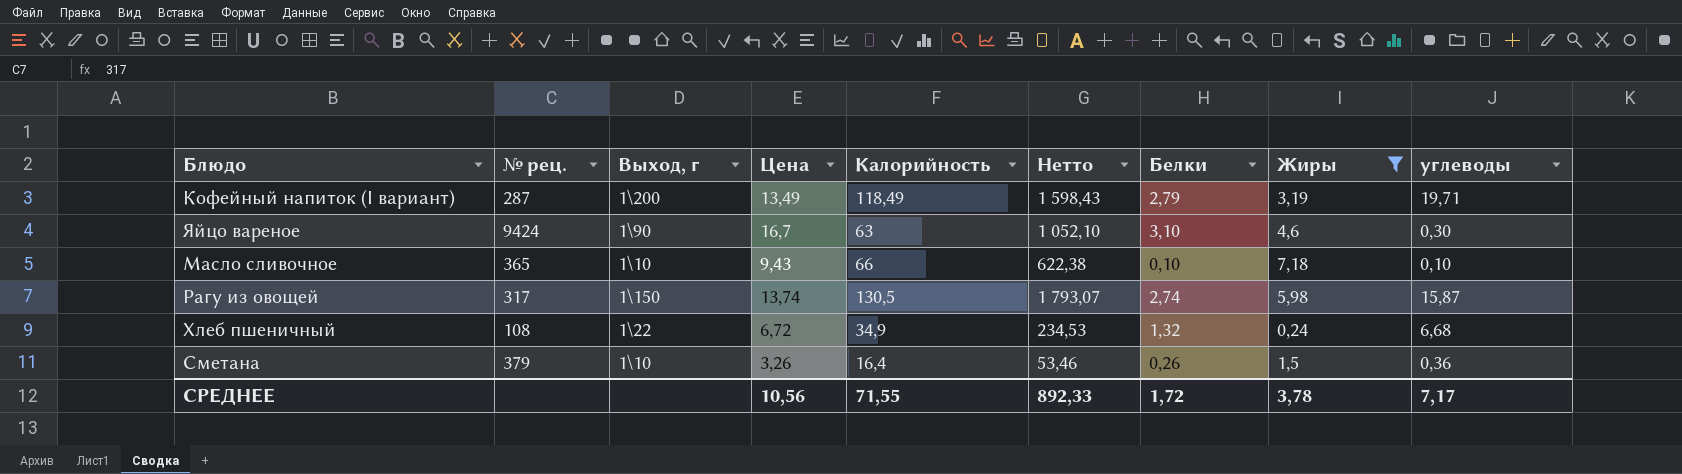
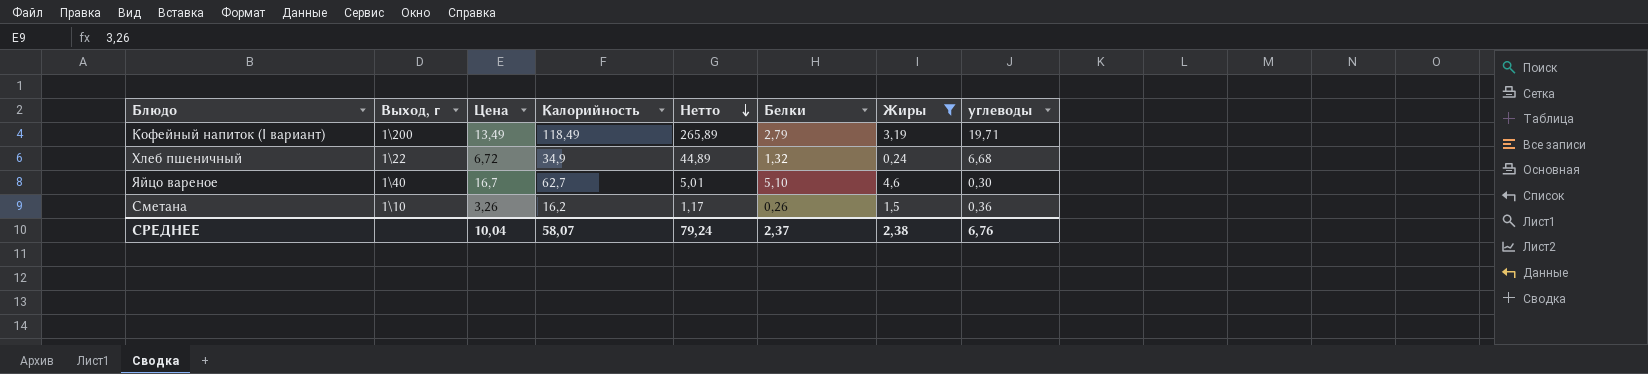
row order: none -> Нетто descending
column № рец. | position: 2 -> none
column Нетто | formula: [Цена] * [Калорийность] -> [Цена] * [углеводы]
row Масло сливочное: 365 | 1\10 | 9,43 | 66 | 622,38 | 0,10 | 7,18 | 0,10 -> none
row Рагу из овощей: 317 | 1\150 | 13,74 | 130,5 | 1 793,07 | 2,74 | 5,98 | 15,87 -> none
Яйцо вареное | Выход, г: 1\90 -> 1\40
Яйцо вареное | Калорийность: 63 -> 62,7
Яйцо вареное | Белки: 3,10 -> 5,10
Сметана | Калорийность: 16,4 -> 16,2
СРЕДНЕЕ | Цена: 10,56 -> 10,04
СРЕДНЕЕ | Калорийность: 71,55 -> 58,07
СРЕДНЕЕ | Нетто: 892,33 -> 79,24
СРЕДНЕЕ | Белки: 1,72 -> 2,37
СРЕДНЕЕ | Жиры: 3,78 -> 2,38
СРЕДНЕЕ | углеводы: 7,17 -> 6,76

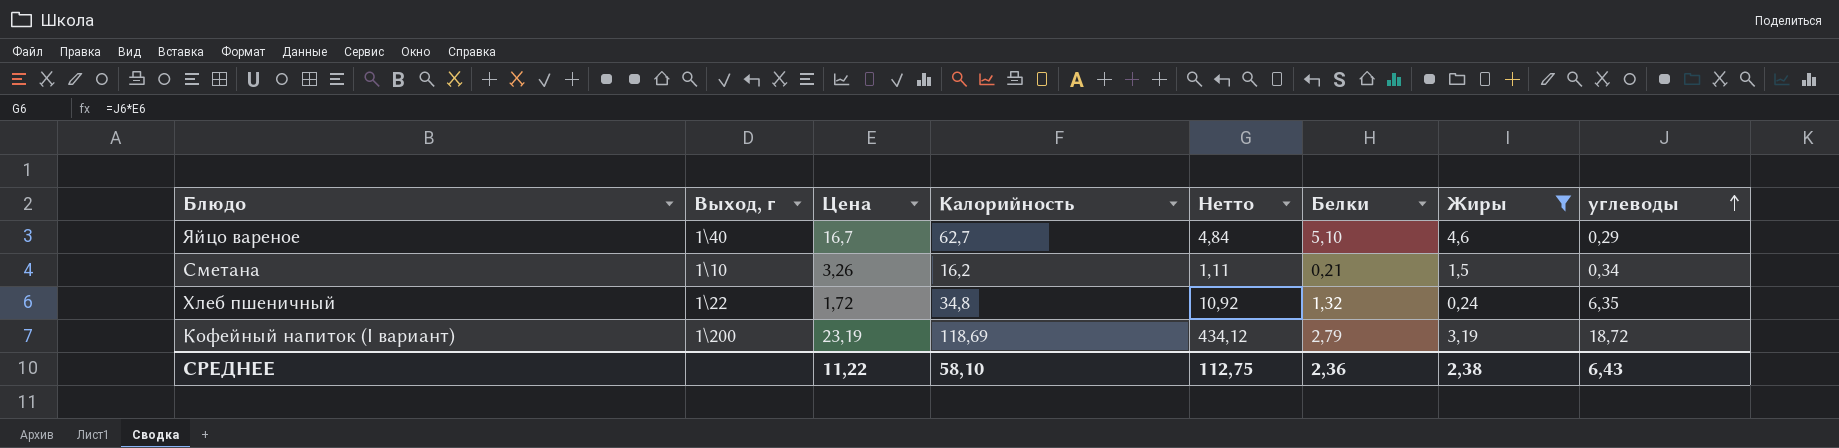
row order: Нетто descending -> углеводы ascending
Яйцо вареное | Нетто: 5,01 -> 4,84
Яйцо вареное | углеводы: 0,30 -> 0,29
Сметана | Нетто: 1,17 -> 1,11
Сметана | Белки: 0,26 -> 0,21
Сметана | углеводы: 0,36 -> 0,34
Хлеб пшеничный | Цена: 6,72 -> 1,72
Хлеб пшеничный | Калорийность: 34,9 -> 34,8
Хлеб пшеничный | Нетто: 44,89 -> 10,92
Хлеб пшеничный | углеводы: 6,68 -> 6,35
Кофейный напиток (I вариант) | Цена: 13,49 -> 23,19
Кофейный напиток (I вариант) | Калорийность: 118,49 -> 118,69
Кофейный напиток (I вариант) | Нетто: 265,89 -> 434,12
Кофейный напиток (I вариант) | углеводы: 19,71 -> 18,72
СРЕДНЕЕ | Цена: 10,04 -> 11,22
СРЕДНЕЕ | Калорийность: 58,07 -> 58,10
СРЕДНЕЕ | Нетто: 79,24 -> 112,75
СРЕДНЕЕ | Белки: 2,37 -> 2,36
СРЕДНЕЕ | углеводы: 6,76 -> 6,43

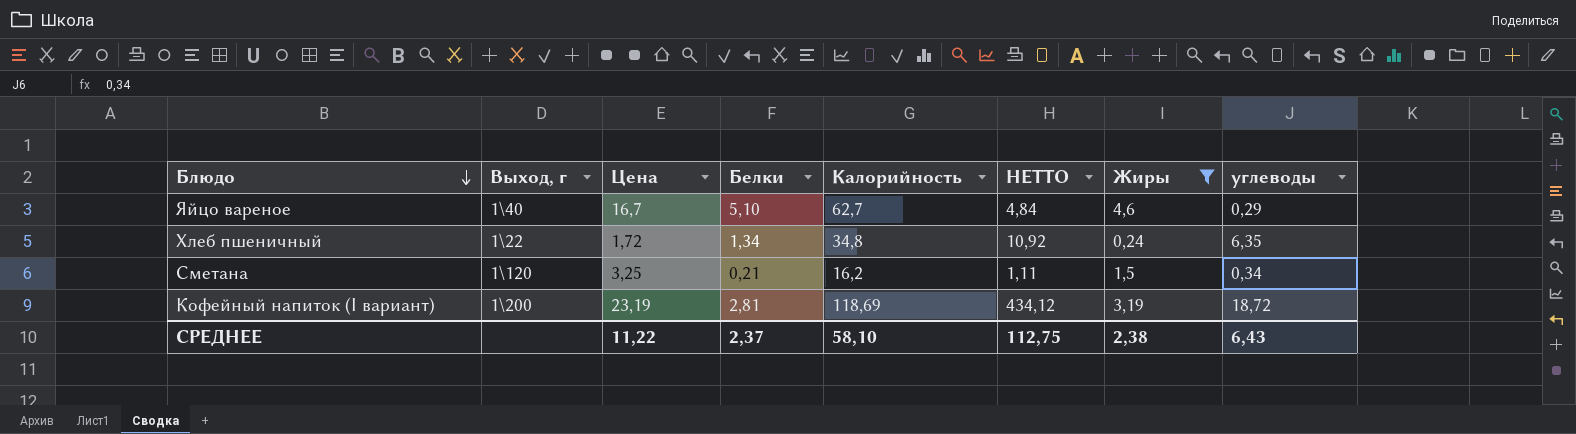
row order: углеводы ascending -> Блюдо descending
column Белки | position: 6 -> 4
column name: Нетто -> НЕТТО
Хлеб пшеничный | Белки: 1,32 -> 1,34
Сметана | Выход, г: 1\10 -> 1\120
Сметана | Цена: 3,26 -> 3,25
Кофейный напиток (I вариант) | Белки: 2,79 -> 2,81
СРЕДНЕЕ | Белки: 2,36 -> 2,37

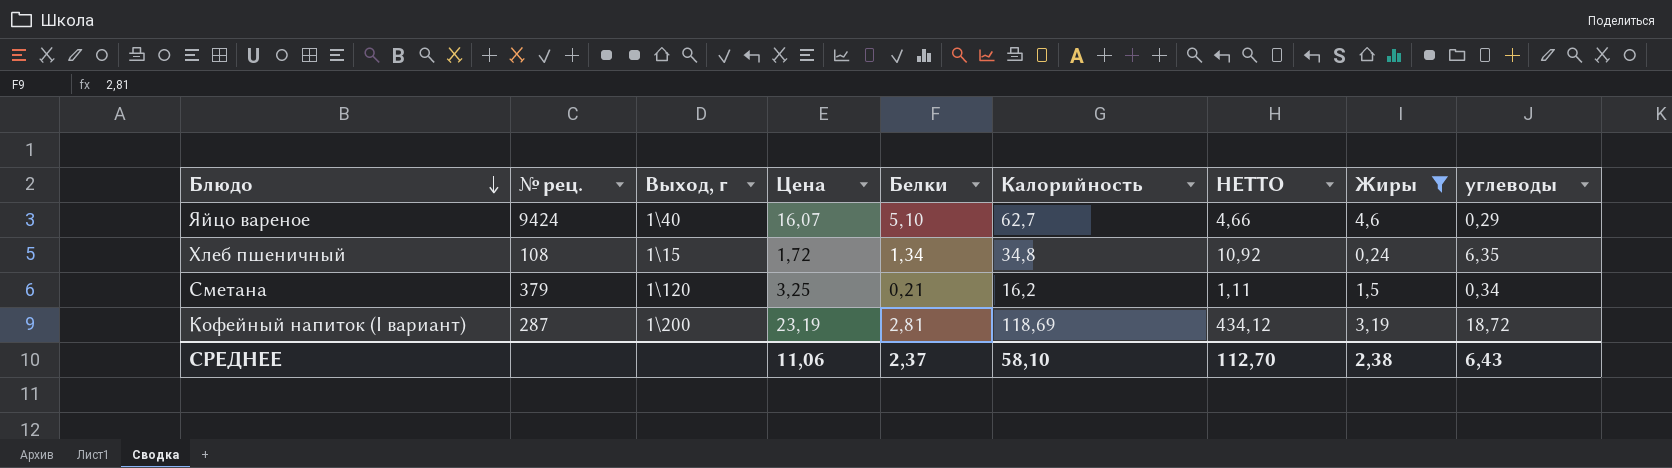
column № рец. | position: none -> 2
Яйцо вареное | Цена: 16,7 -> 16,07
Яйцо вареное | НЕТТО: 4,84 -> 4,66
Хлеб пшеничный | Выход, г: 1\22 -> 1\15
СРЕДНЕЕ | Цена: 11,22 -> 11,06
СРЕДНЕЕ | НЕТТО: 112,75 -> 112,70

